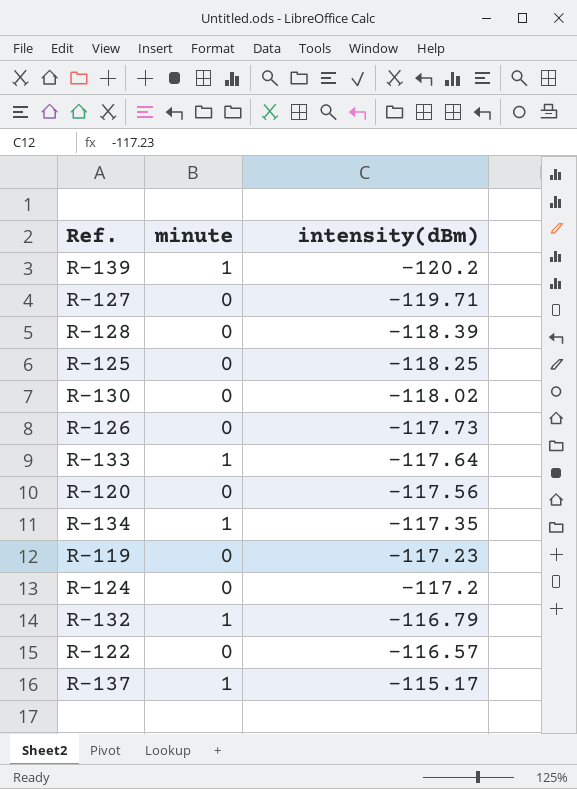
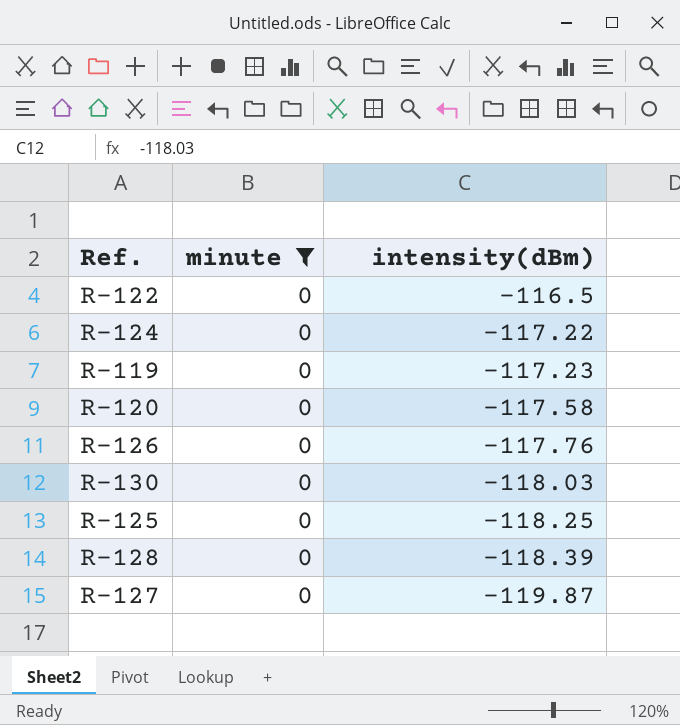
filter: none -> minute = 0
row order: intensity(dBm) ascending -> intensity(dBm) descending
R-122 | intensity(dBm): -116.57 -> -116.5
R-124 | intensity(dBm): -117.2 -> -117.22
R-120 | intensity(dBm): -117.56 -> -117.58
R-126 | intensity(dBm): -117.73 -> -117.76
R-130 | intensity(dBm): -118.02 -> -118.03
R-127 | intensity(dBm): -119.71 -> -119.87

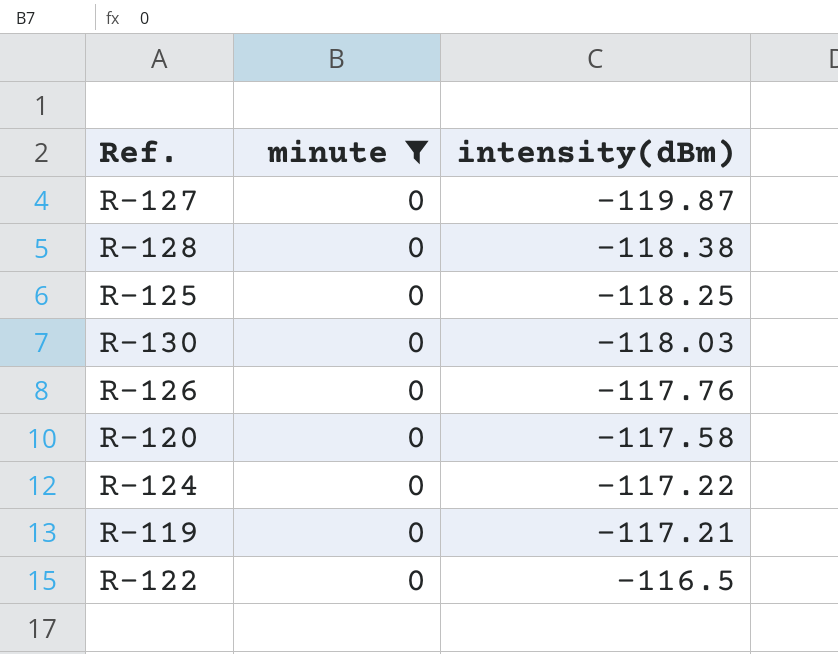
row order: intensity(dBm) descending -> intensity(dBm) ascending
R-128 | intensity(dBm): -118.39 -> -118.38
R-119 | intensity(dBm): -117.23 -> -117.21

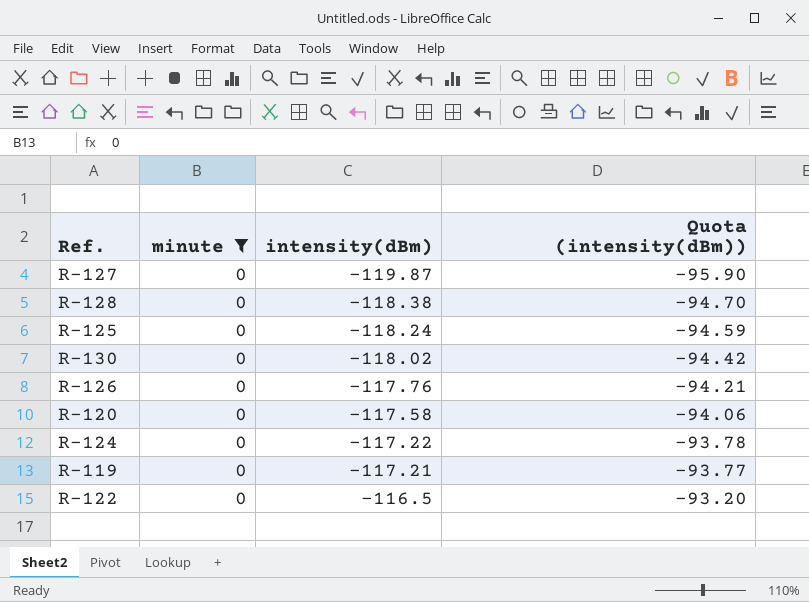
column Quota (intensity(dBm)) | formula: none -> [intensity(dBm)] * 0.8
R-125 | intensity(dBm): -118.25 -> -118.24
R-130 | intensity(dBm): -118.03 -> -118.02

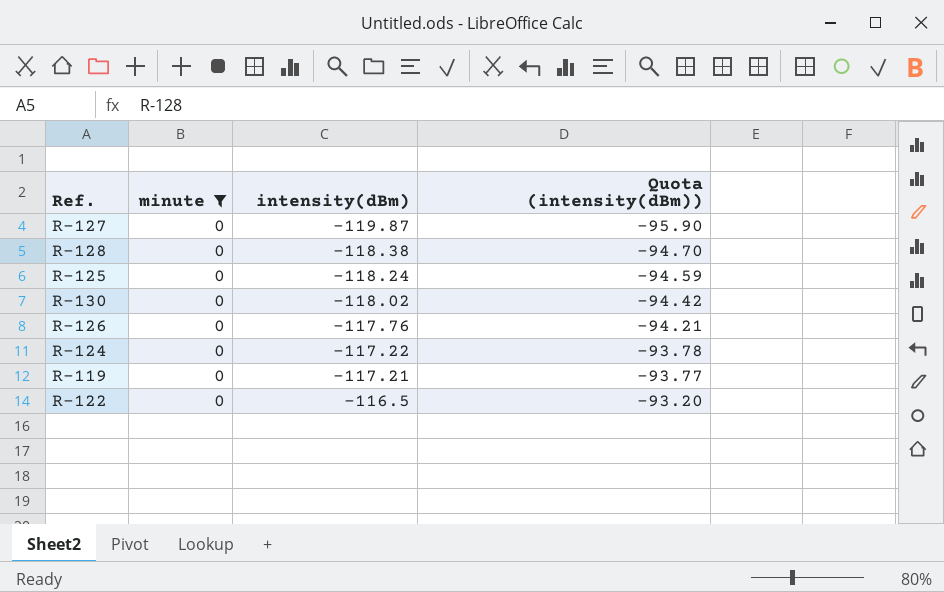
row R-120: 0 | -117.58 | -94.06 -> none

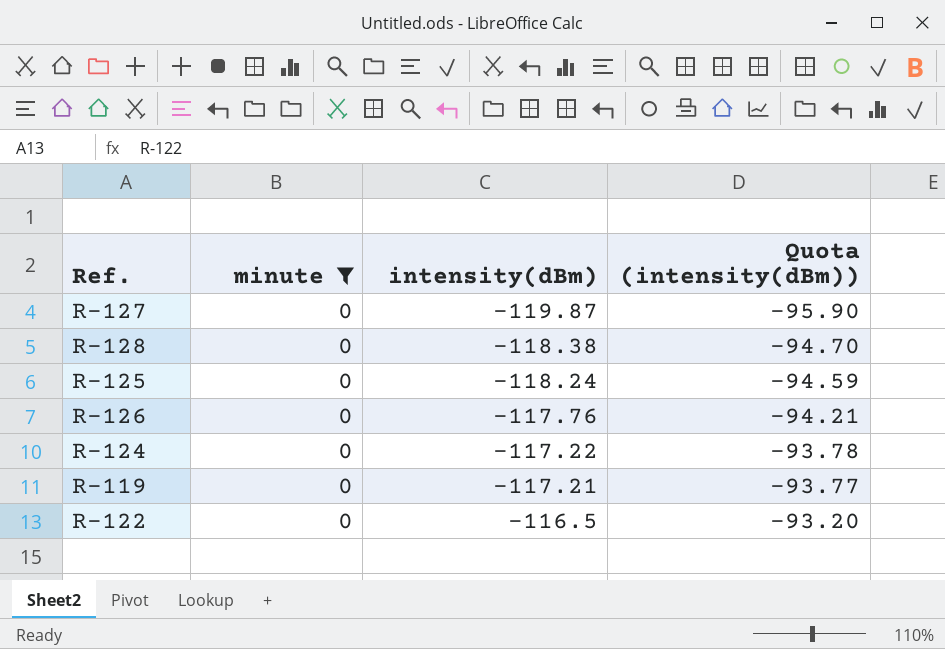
row R-130: 0 | -118.02 | -94.42 -> none

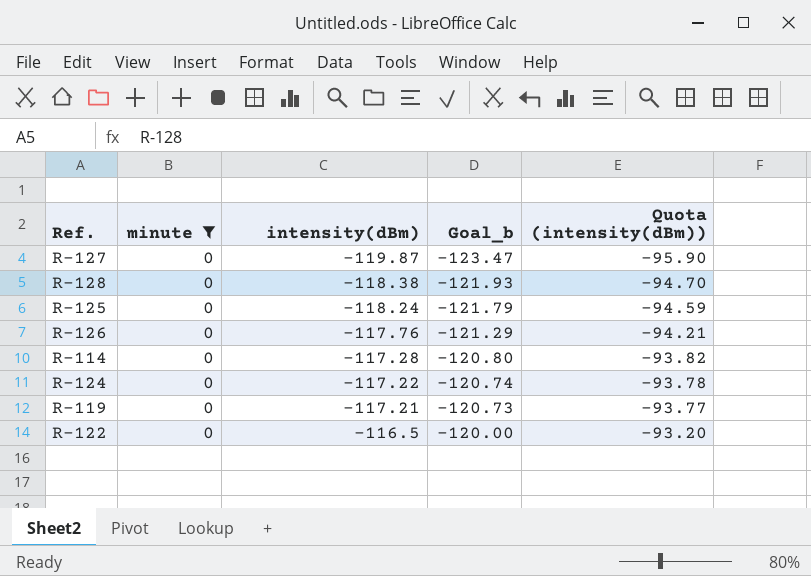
column Goal_b | formula: none -> [intensity(dBm)] * 1.03
row R-114: none -> 0 | -117.28 | -120.80 | -93.82

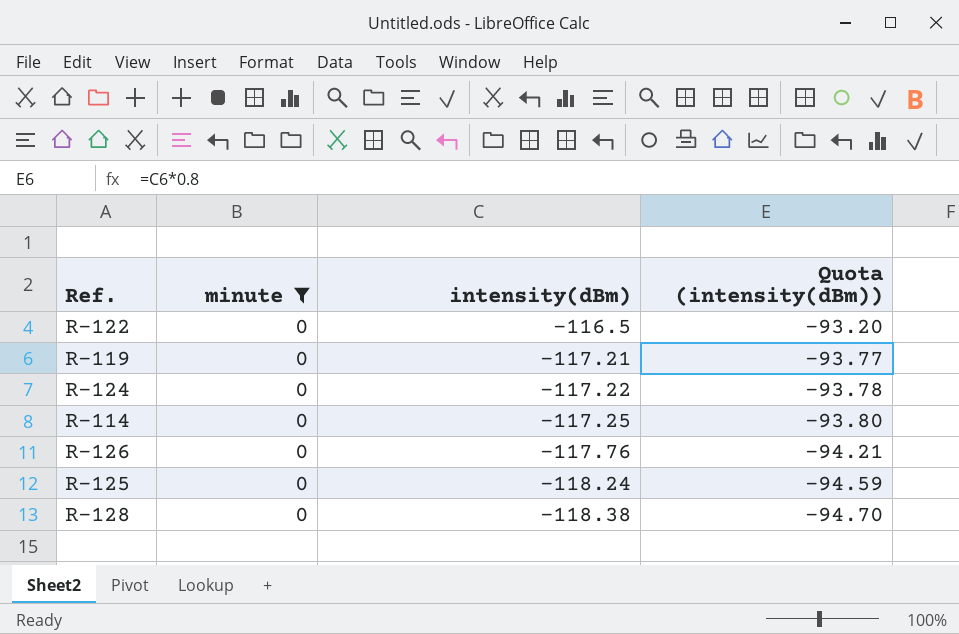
row order: intensity(dBm) ascending -> intensity(dBm) descending
column Goal_b | formula: [intensity(dBm)] * 1.03 -> none
row R-127: 0 | -119.87 | -123.47 | -95.90 -> none
R-114 | intensity(dBm): -117.28 -> -117.25
R-114 | Quota (intensity(dBm)): -93.82 -> -93.80

